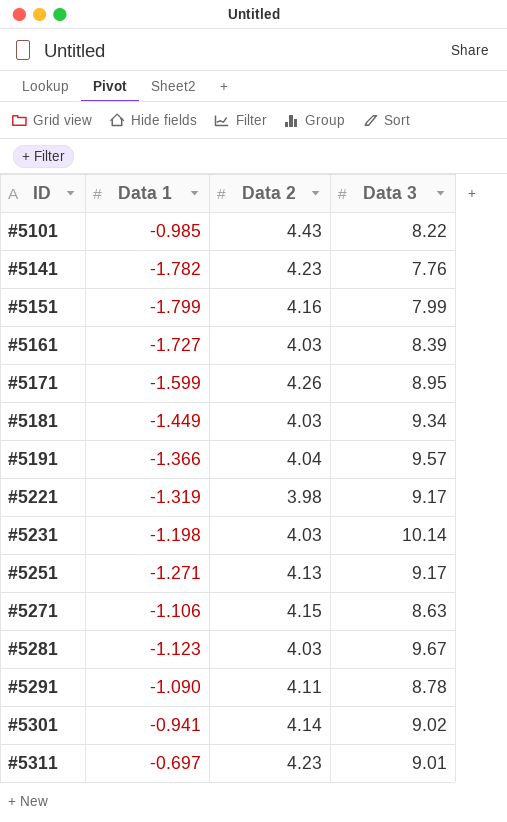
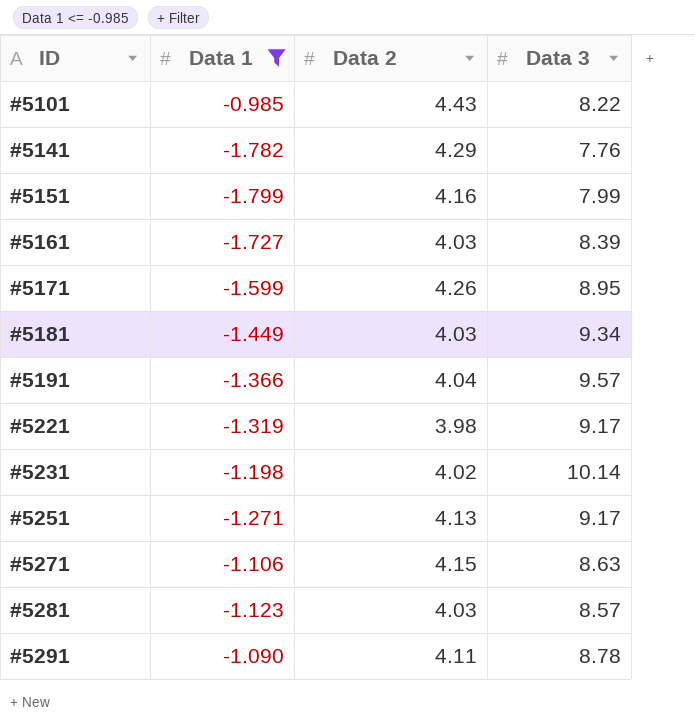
filter: none -> Data 1 <= -0.985
#5141 | Data 2: 4.23 -> 4.29
#5231 | Data 2: 4.03 -> 4.02
#5281 | Data 3: 9.67 -> 8.57

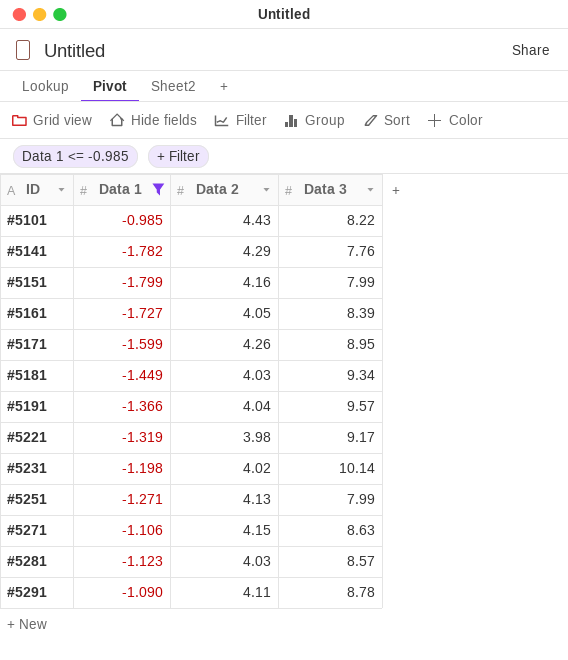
#5161 | Data 2: 4.03 -> 4.05
#5251 | Data 3: 9.17 -> 7.99

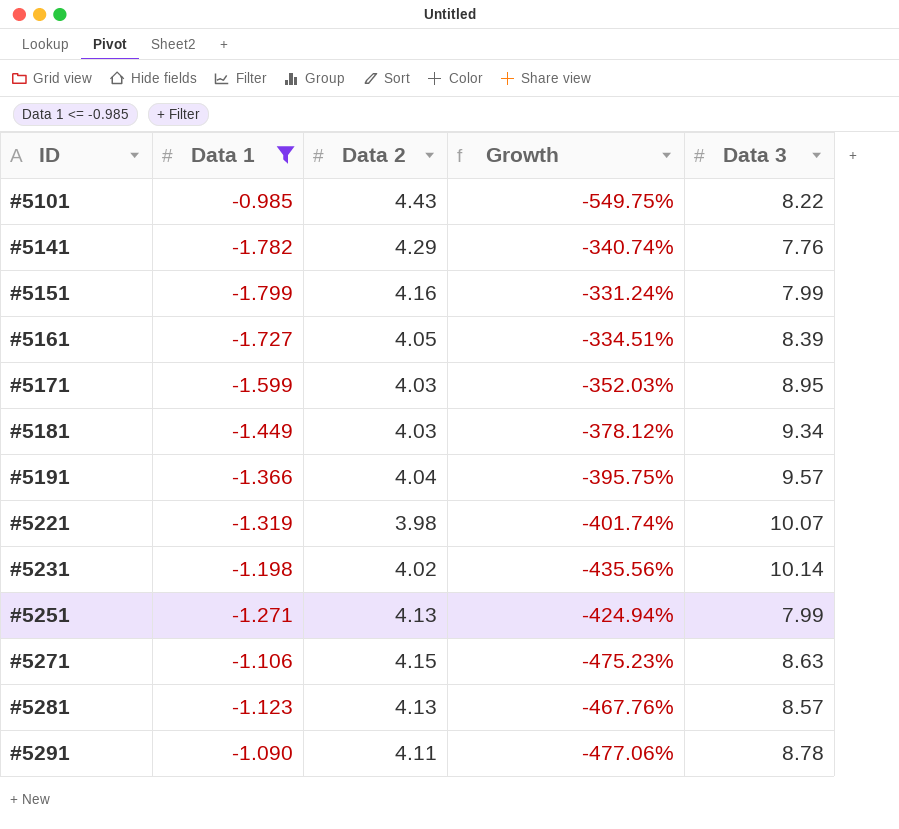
column Growth | formula: none -> ([Data 2] - [Data 1]) / [Data 1]
#5171 | Data 2: 4.26 -> 4.03
#5221 | Data 3: 9.17 -> 10.07
#5281 | Data 2: 4.03 -> 4.13

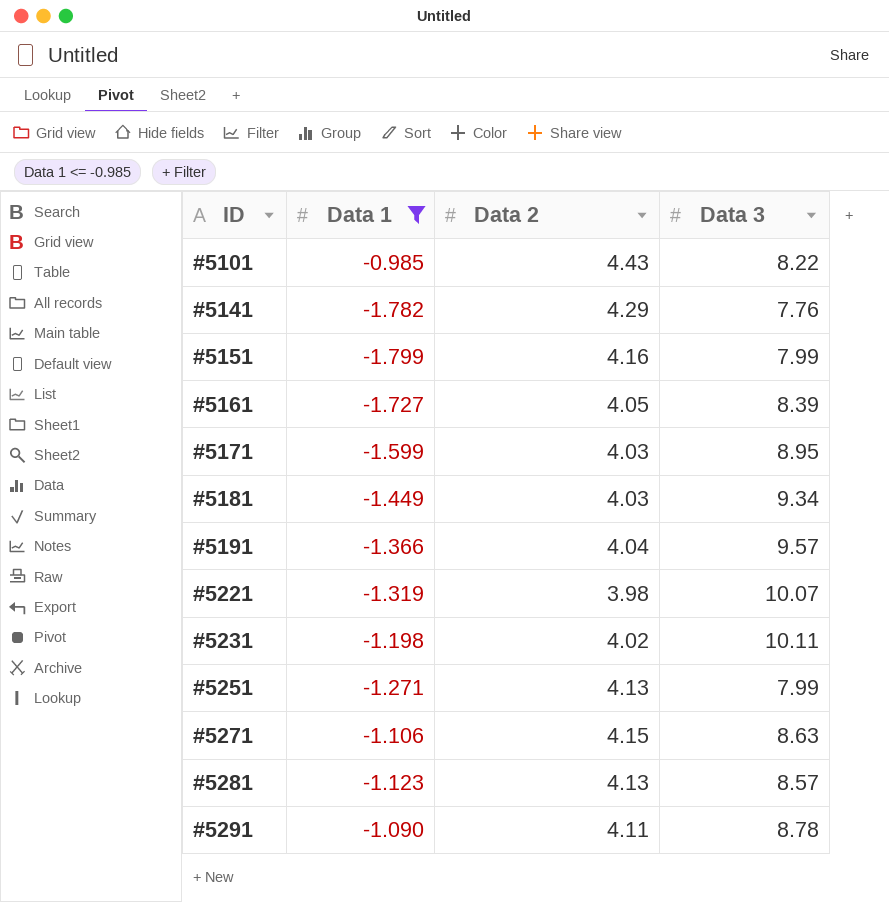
column Growth | formula: ([Data 2] - [Data 1]) / [Data 1] -> none
#5231 | Data 3: 10.14 -> 10.11

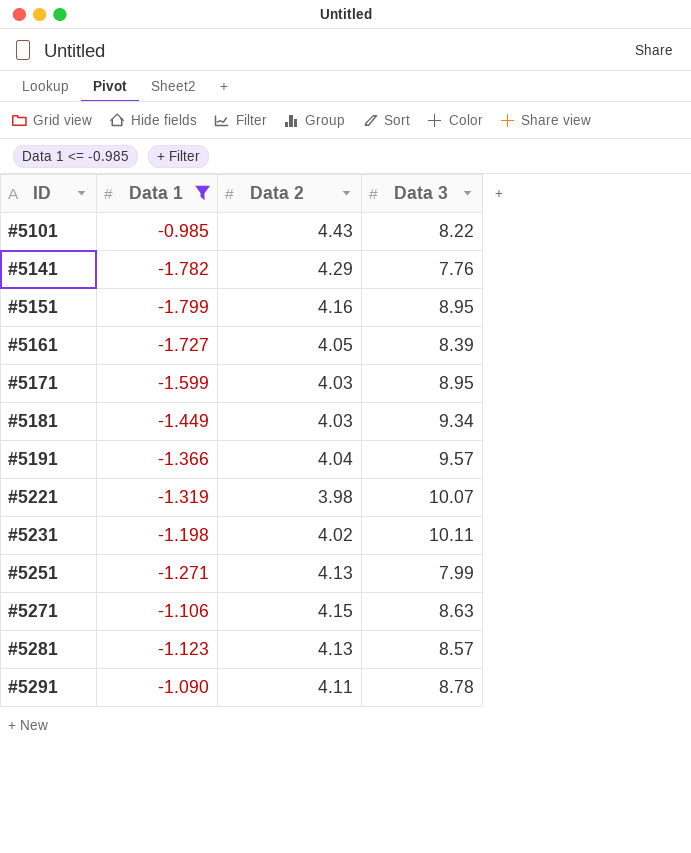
#5151 | Data 3: 7.99 -> 8.95

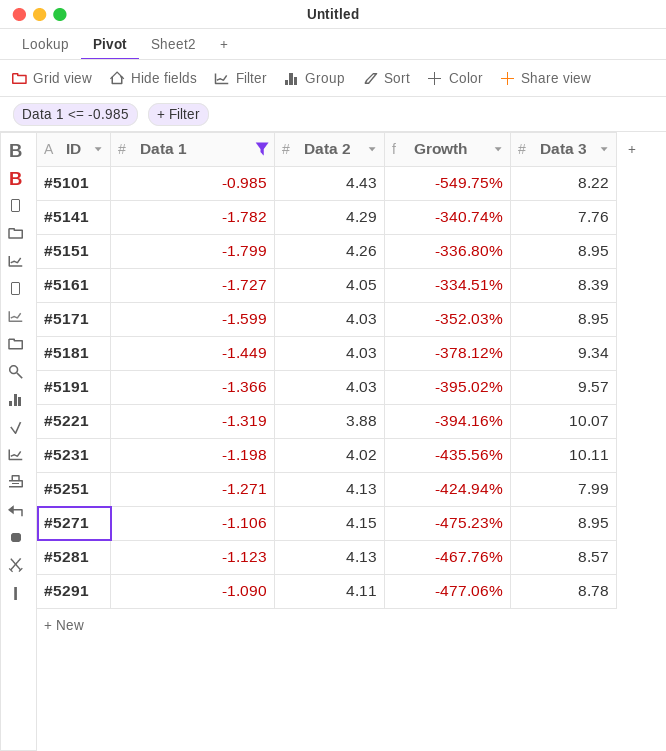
column Growth | formula: none -> ([Data 2] - [Data 1]) / [Data 1]
#5151 | Data 2: 4.16 -> 4.26
#5191 | Data 2: 4.04 -> 4.03
#5221 | Data 2: 3.98 -> 3.88
#5271 | Data 3: 8.63 -> 8.95

